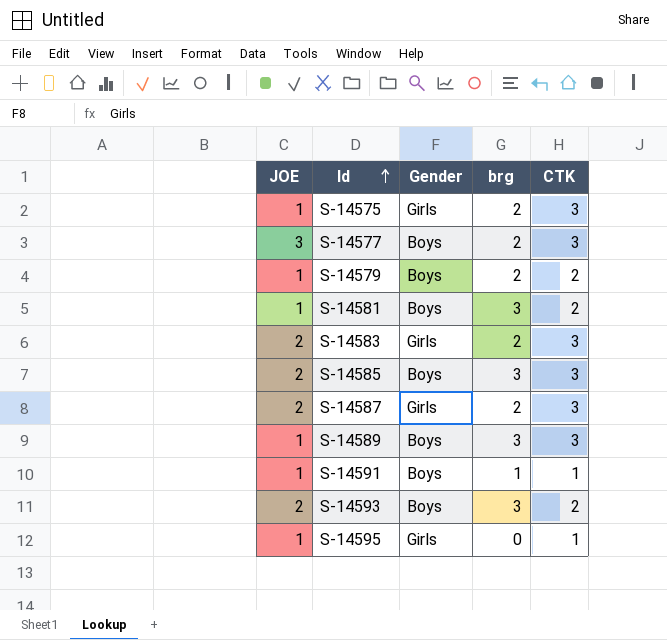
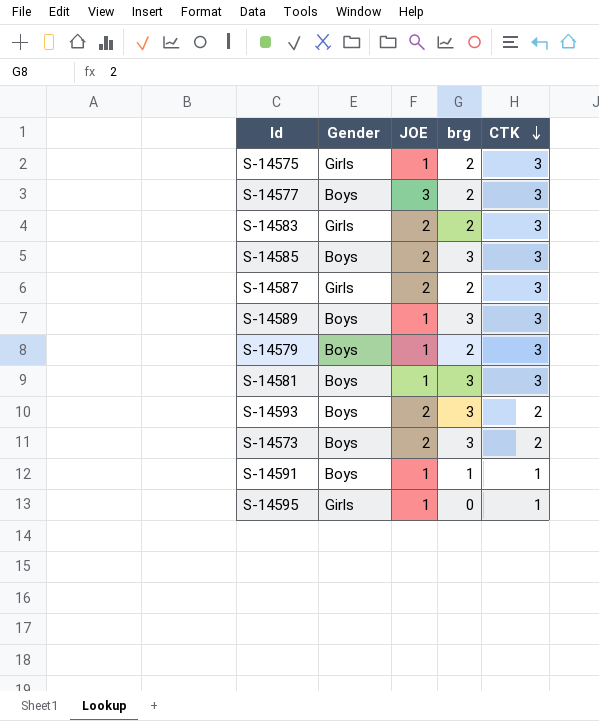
row order: Id ascending -> CTK descending
column JOE | position: 1 -> 3
S-14579 | CTK: 2 -> 3
S-14581 | CTK: 2 -> 3
row S-14573: none -> Boys | 2 | 3 | 2

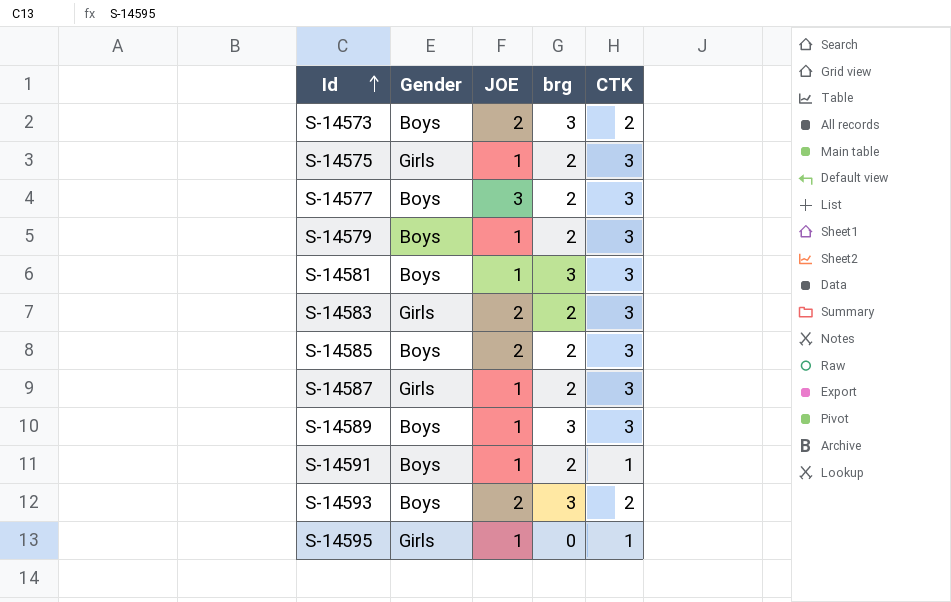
row order: CTK descending -> Id ascending
S-14585 | brg: 3 -> 2
S-14587 | JOE: 2 -> 1
S-14591 | brg: 1 -> 2

